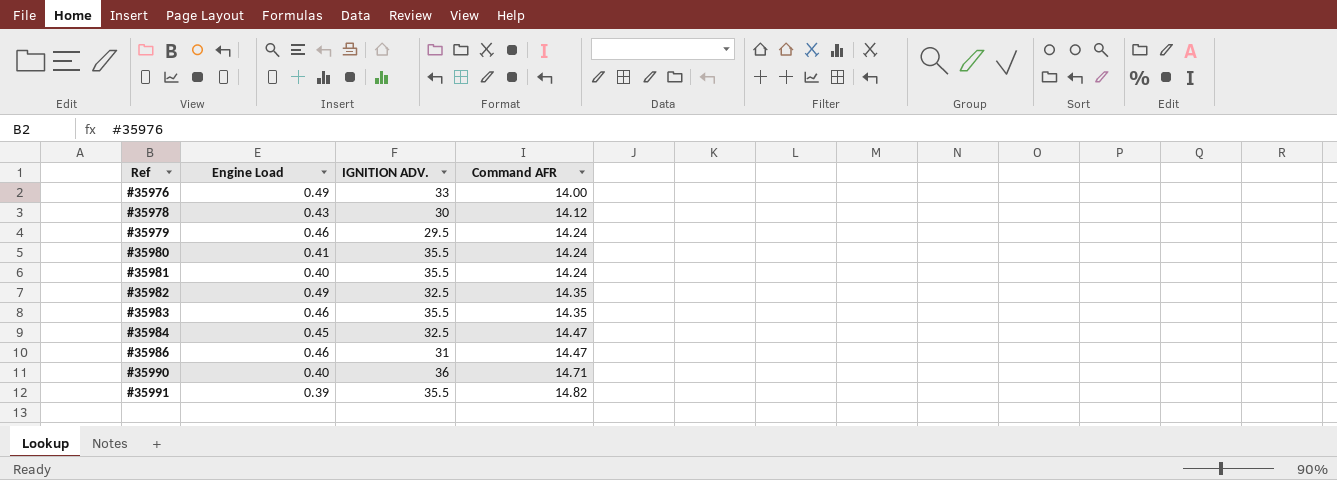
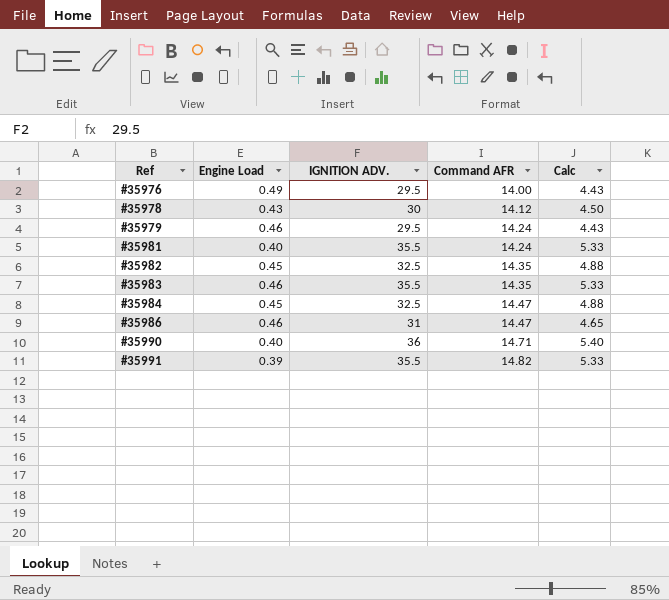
column Calc | formula: none -> [IGNITION ADV.] * 0.15
row #35980: 0.41 | 35.5 | 14.24 -> none
#35976 | IGNITION ADV.: 33 -> 29.5
#35982 | Engine Load: 0.49 -> 0.45

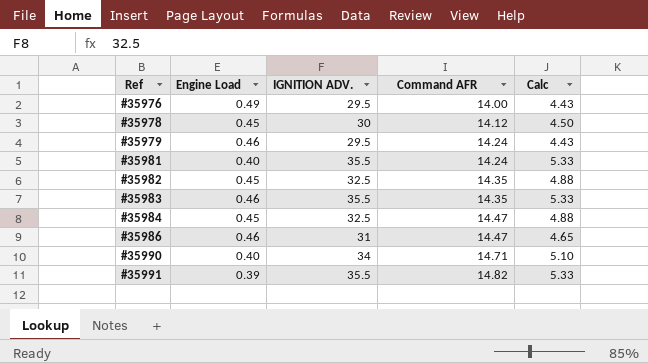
#35978 | Engine Load: 0.43 -> 0.45
#35990 | IGNITION ADV.: 36 -> 34
#35990 | Calc: 5.40 -> 5.10

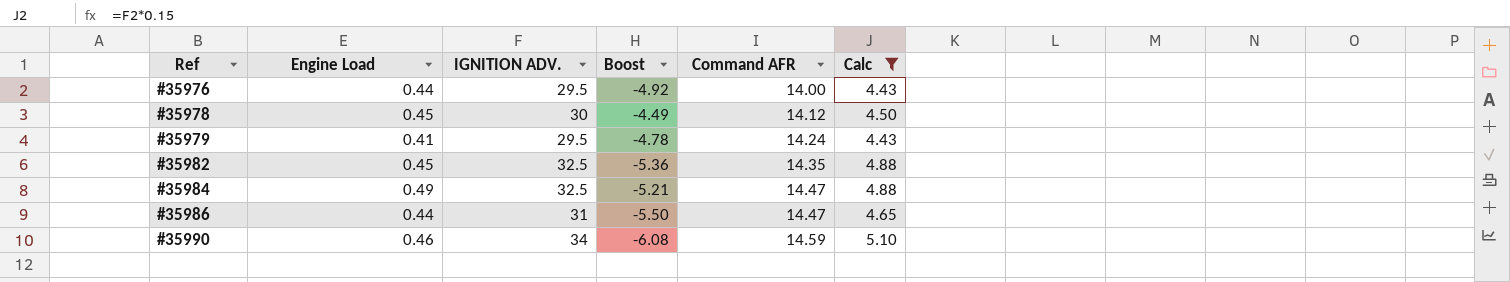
filter: none -> Calc != 5.33
column Boost | position: none -> 4
#35976 | Engine Load: 0.49 -> 0.44
#35979 | Engine Load: 0.46 -> 0.41
#35984 | Engine Load: 0.45 -> 0.49
#35986 | Engine Load: 0.46 -> 0.44
#35990 | Engine Load: 0.40 -> 0.46
#35990 | Command AFR: 14.71 -> 14.59

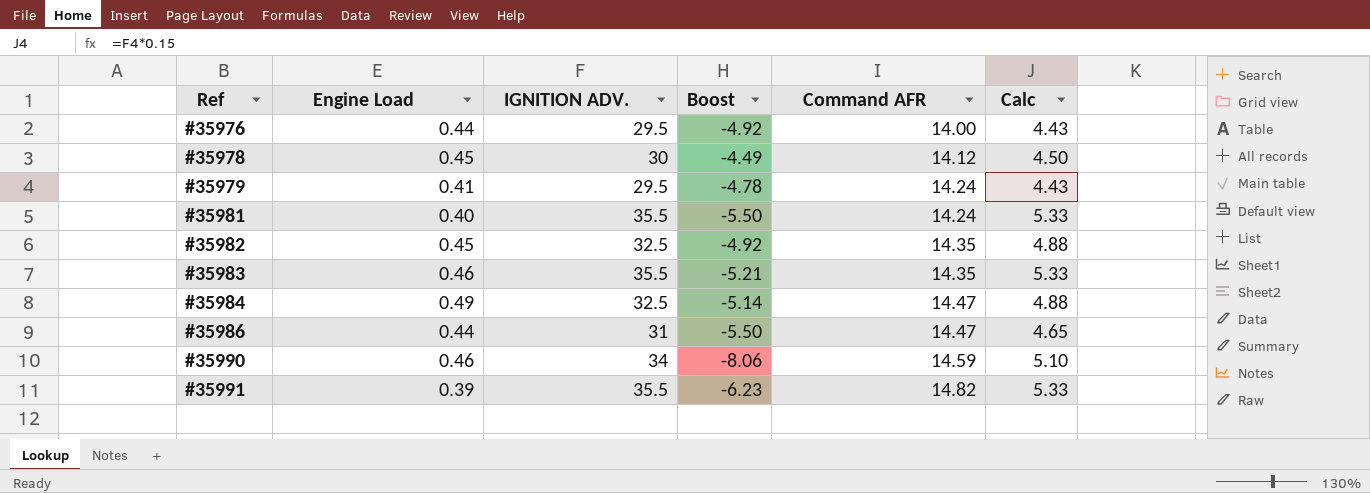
filter: Calc != 5.33 -> none
#35982 | Boost: -5.36 -> -4.92
#35984 | Boost: -5.21 -> -5.14
#35990 | Boost: -6.08 -> -8.06

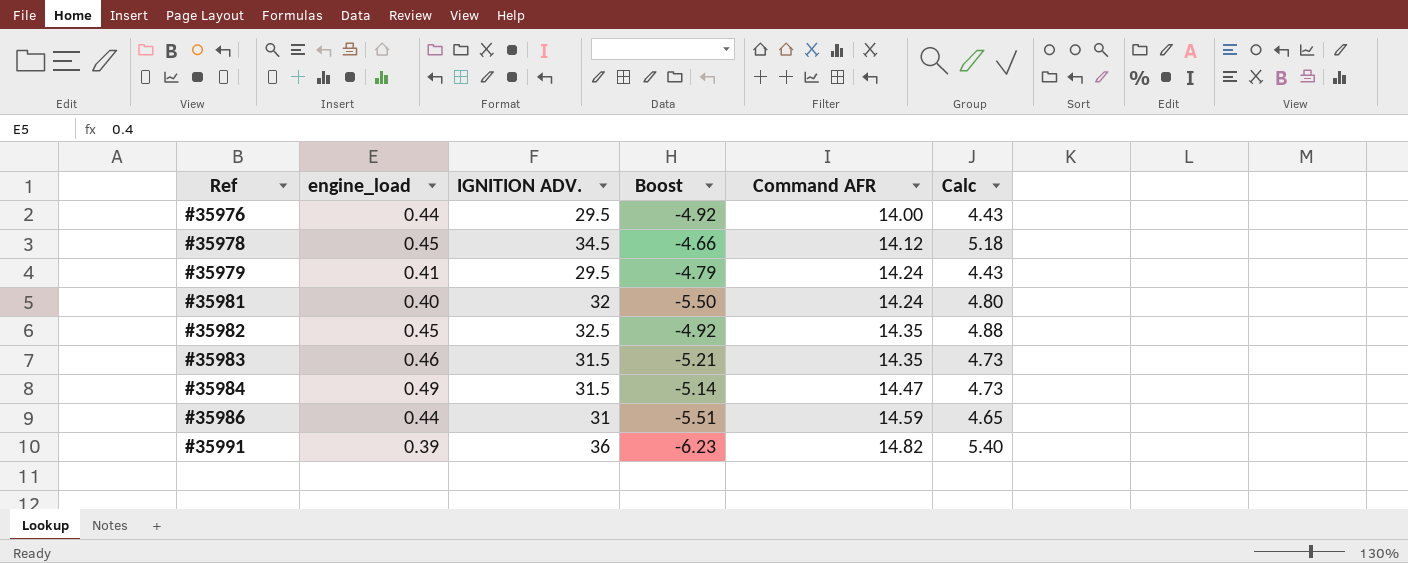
column name: Engine Load -> engine_load
row #35990: 0.46 | 34 | -8.06 | 14.59 | 5.10 -> none
#35978 | IGNITION ADV.: 30 -> 34.5
#35978 | Boost: -4.49 -> -4.66
#35978 | Calc: 4.50 -> 5.18
#35979 | Boost: -4.78 -> -4.79
#35981 | IGNITION ADV.: 35.5 -> 32
#35981 | Calc: 5.33 -> 4.80
#35983 | IGNITION ADV.: 35.5 -> 31.5
#35983 | Calc: 5.33 -> 4.73
#35984 | IGNITION ADV.: 32.5 -> 31.5
#35984 | Calc: 4.88 -> 4.73
#35986 | Boost: -5.50 -> -5.51
#35986 | Command AFR: 14.47 -> 14.59
#35991 | IGNITION ADV.: 35.5 -> 36
#35991 | Calc: 5.33 -> 5.40

